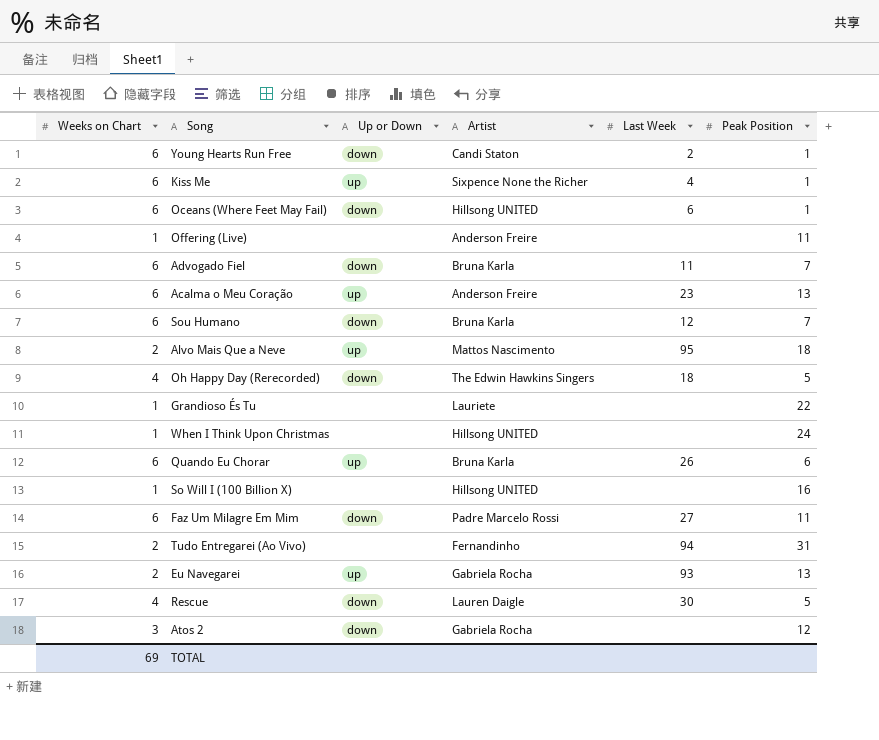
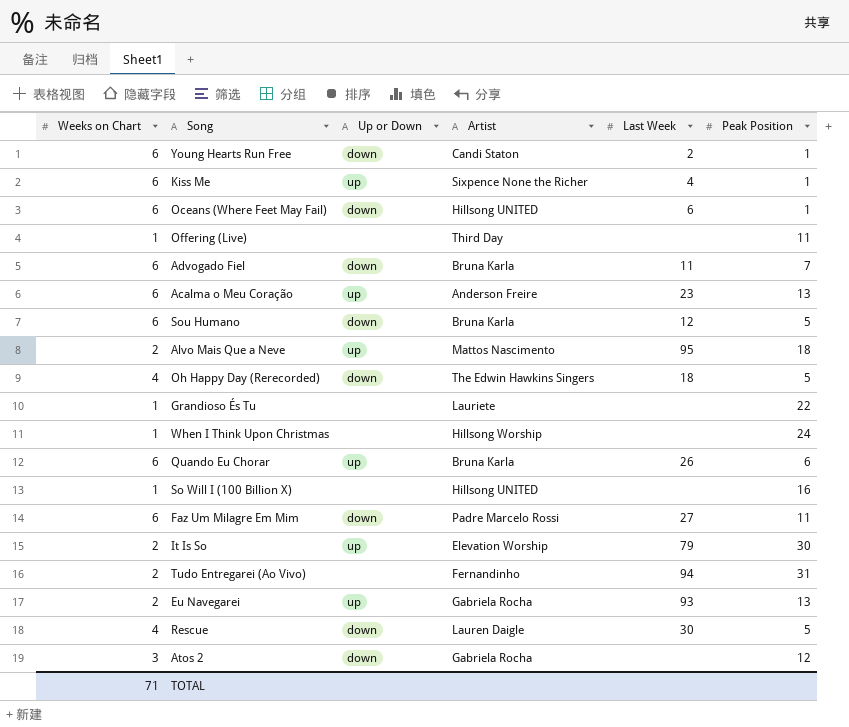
Offering (Live) | Artist: Anderson Freire -> Third Day
Sou Humano | Peak Position: 7 -> 5
When I Think Upon Christmas | Artist: Hillsong UNITED -> Hillsong Worship
row It Is So: none -> 2 | up | Elevation Worship | 79 | 30
TOTAL | Weeks on Chart: 69 -> 71

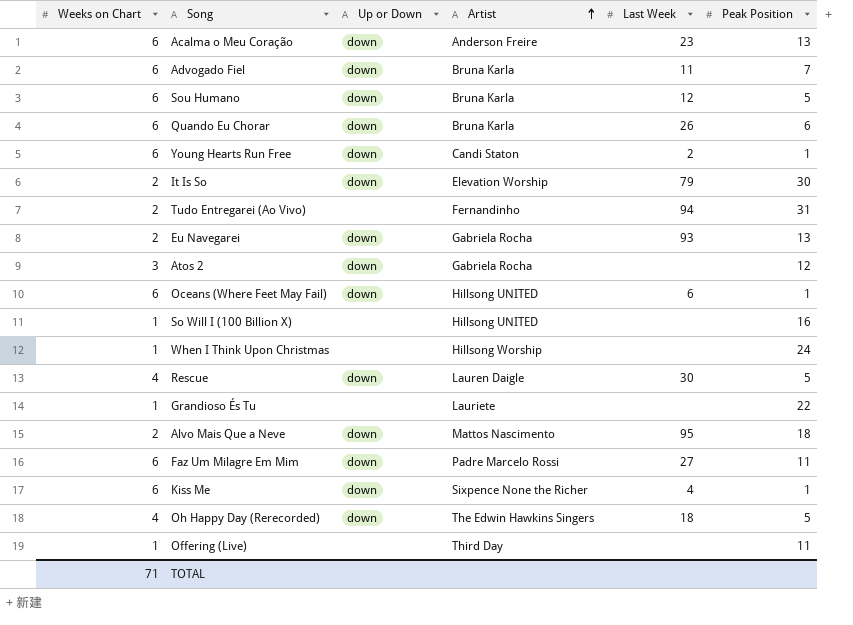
row order: none -> Artist ascending
Acalma o Meu Coração | Up or Down: up -> down
Quando Eu Chorar | Up or Down: up -> down
It Is So | Up or Down: up -> down
Eu Navegarei | Up or Down: up -> down
Alvo Mais Que a Neve | Up or Down: up -> down
Kiss Me | Up or Down: up -> down

